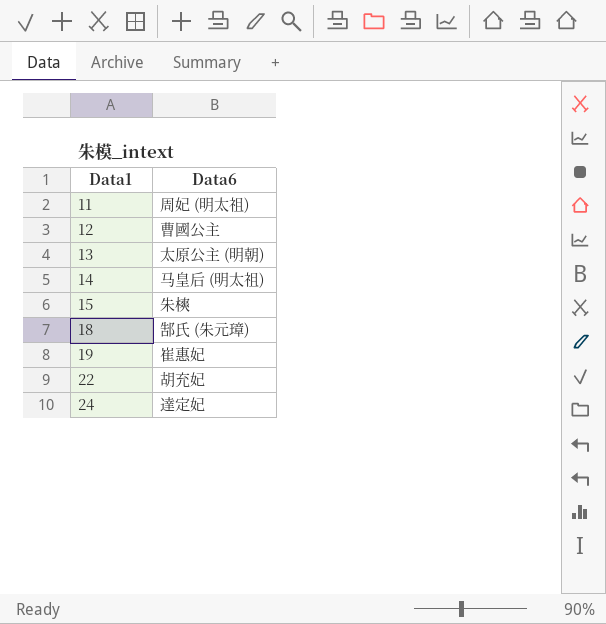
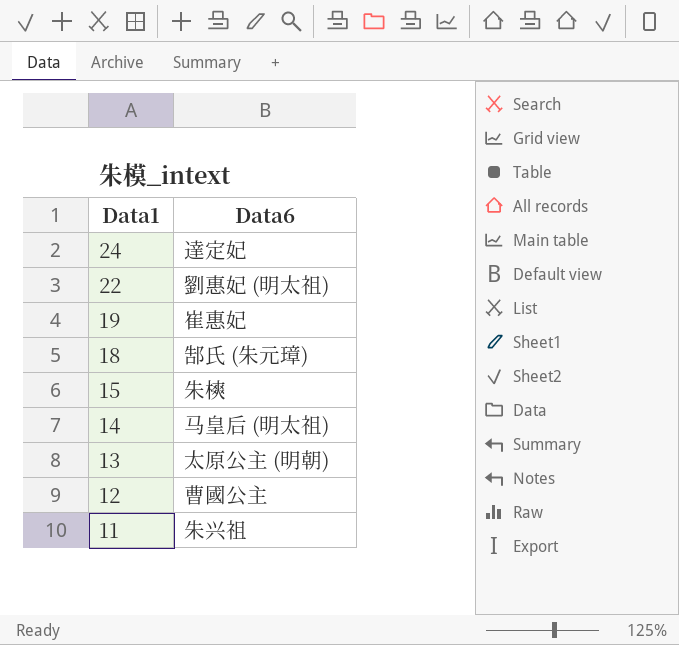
row order: Data1 ascending -> Data1 descending
22 | Data6: 胡充妃 -> 劉惠妃 (明太祖)
11 | Data6: 周妃 (明太祖) -> 朱兴祖

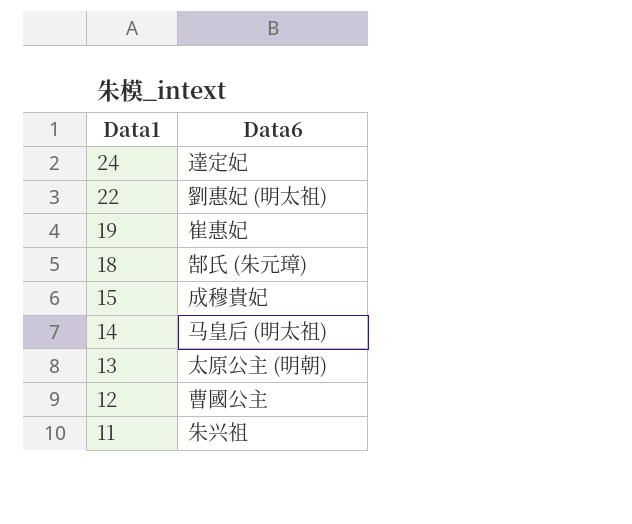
15 | Data6: 朱樉 -> 成穆貴妃

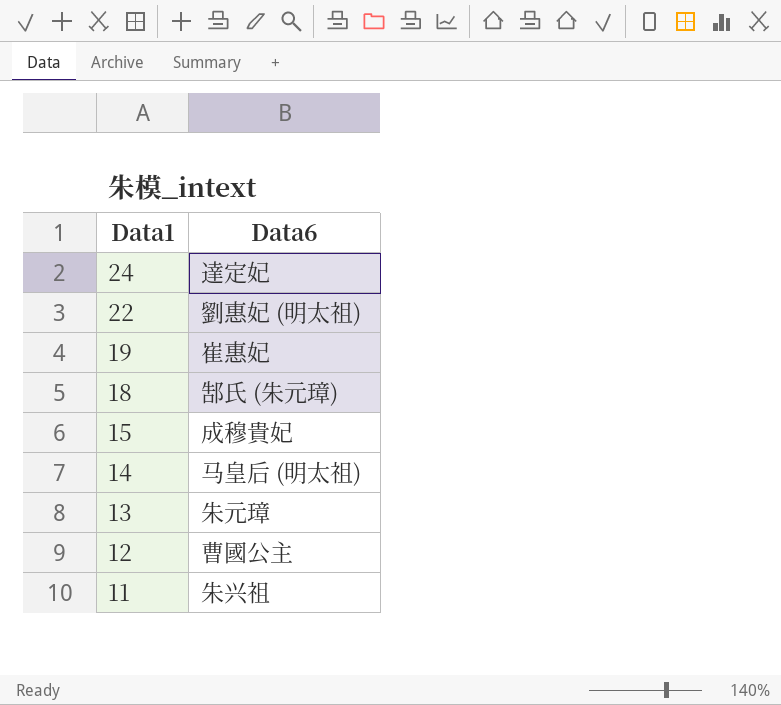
13 | Data6: 太原公主 (明朝) -> 朱元璋

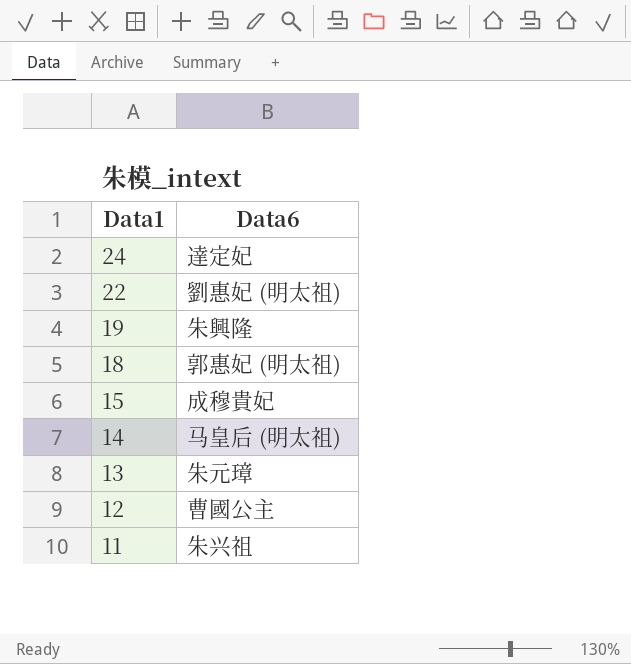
19 | Data6: 崔惠妃 -> 朱興隆
18 | Data6: 郜氏 (朱元璋) -> 郭惠妃 (明太祖)

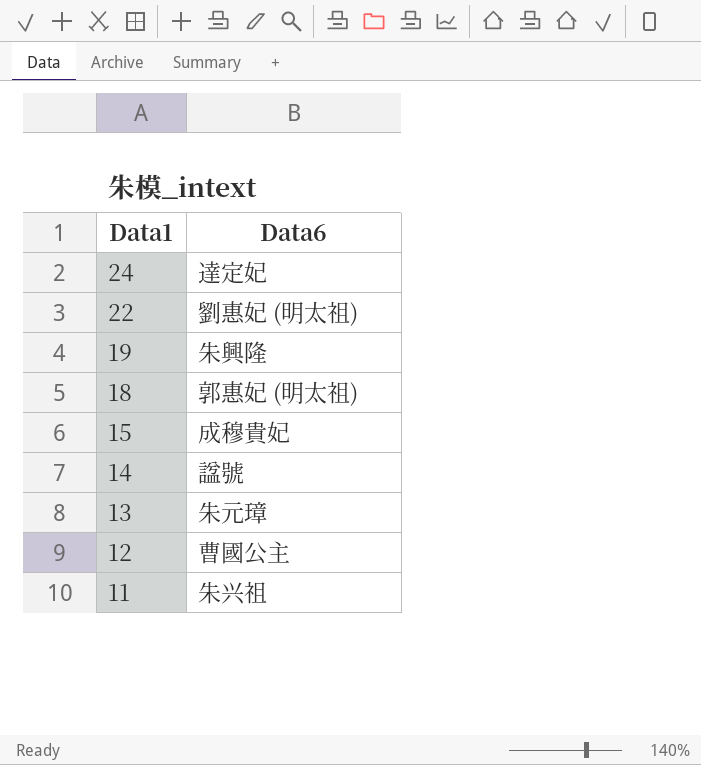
14 | Data6: 马皇后 (明太祖) -> 諡號

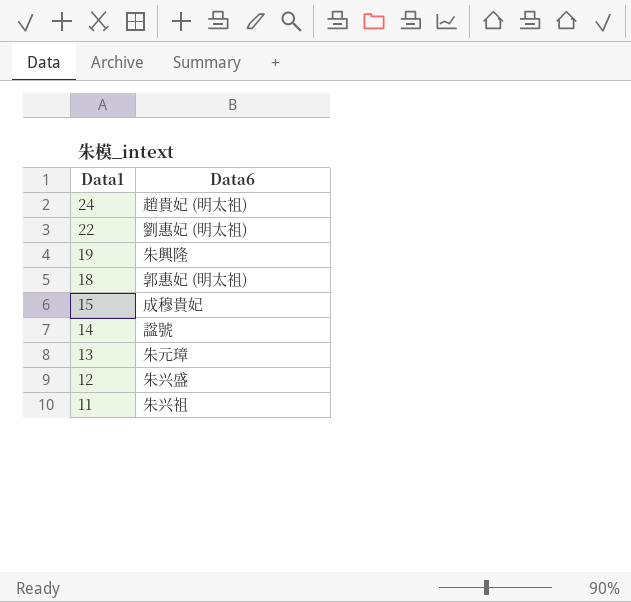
24 | Data6: 達定妃 -> 趙貴妃 (明太祖)
12 | Data6: 曹國公主 -> 朱兴盛

